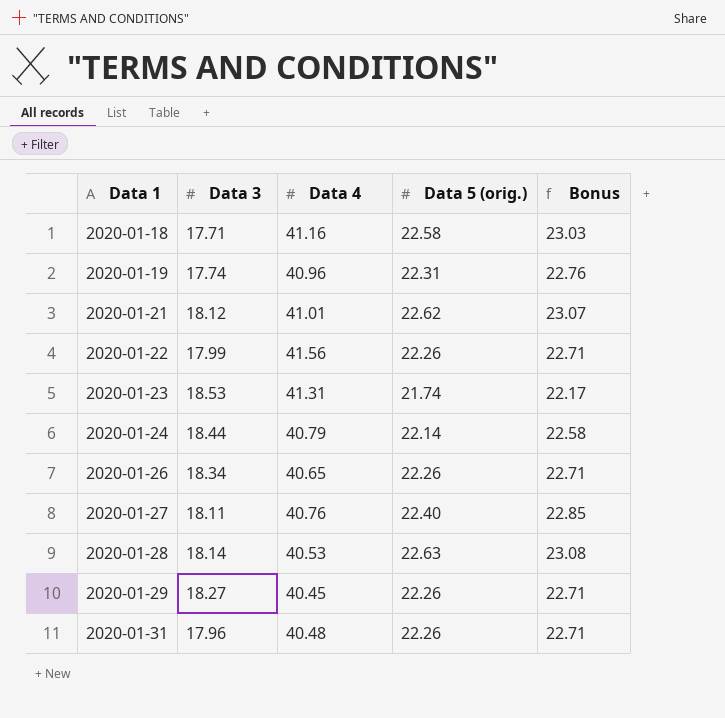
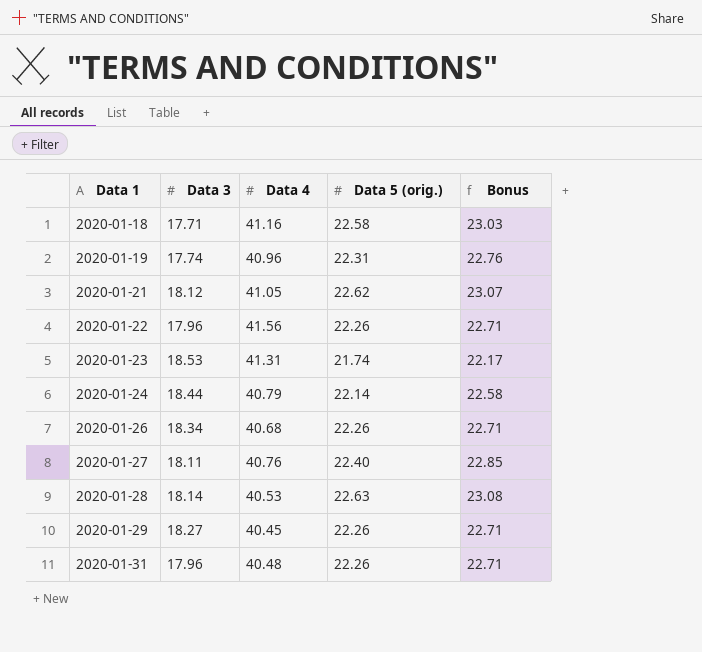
2020-01-21 | Data 4: 41.01 -> 41.05
2020-01-22 | Data 3: 17.99 -> 17.96
2020-01-26 | Data 4: 40.65 -> 40.68

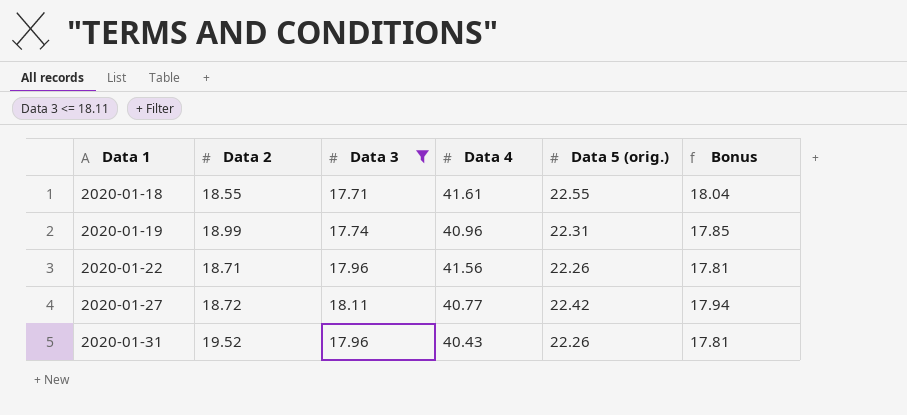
filter: none -> Data 3 <= 18.11
column Data 2 | position: none -> 2
column Bonus | formula: [Data 5 (orig.)] * 1.02 -> [Data 5 (orig.)] * 0.8
2020-01-18 | Data 4: 41.16 -> 41.61
2020-01-18 | Data 5 (orig.): 22.58 -> 22.55
2020-01-27 | Data 4: 40.76 -> 40.77
2020-01-27 | Data 5 (orig.): 22.40 -> 22.42
2020-01-31 | Data 4: 40.48 -> 40.43

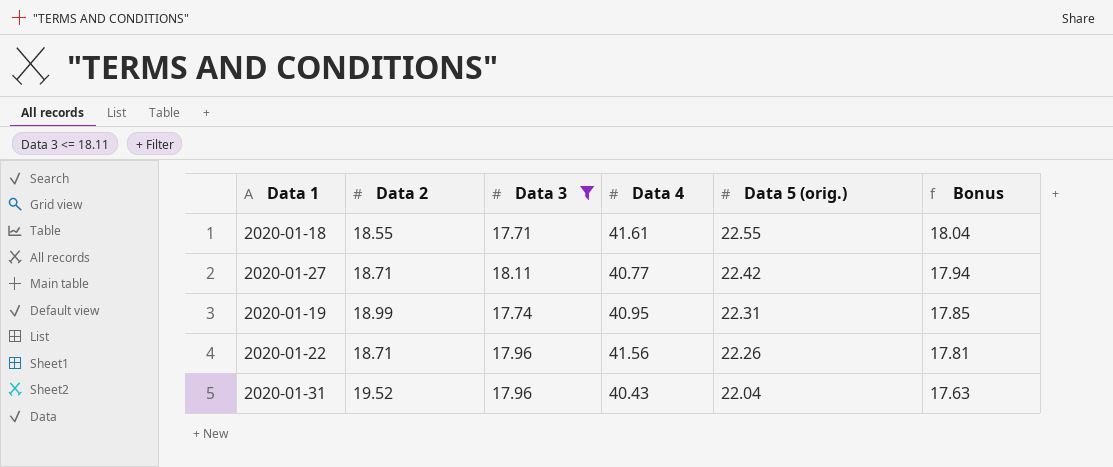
row order: Data 1 ascending -> Data 5 (orig.) descending
2020-01-27 | Data 2: 18.72 -> 18.71
2020-01-19 | Data 4: 40.96 -> 40.95
2020-01-31 | Data 5 (orig.): 22.26 -> 22.04
2020-01-31 | Bonus: 17.81 -> 17.63

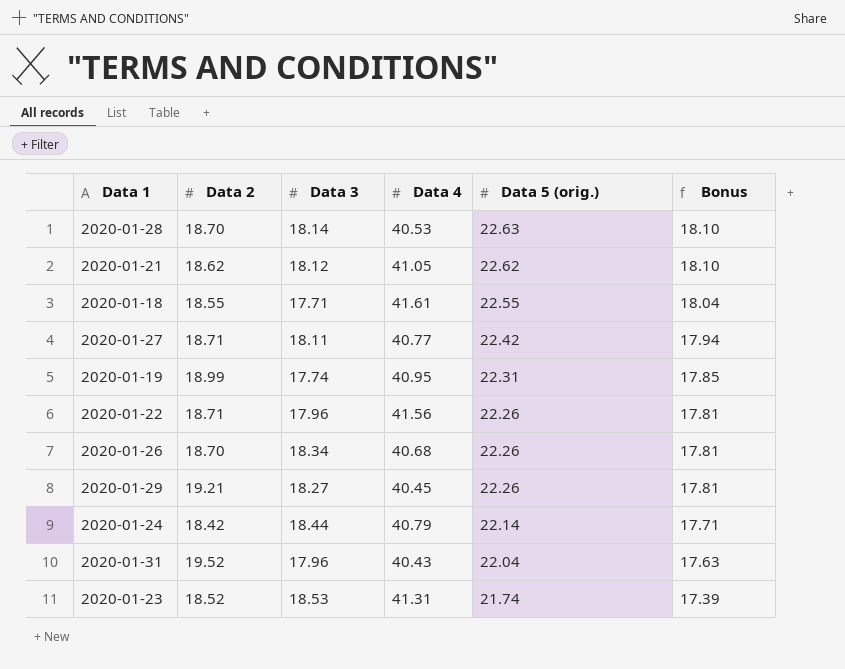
filter: Data 3 <= 18.11 -> none

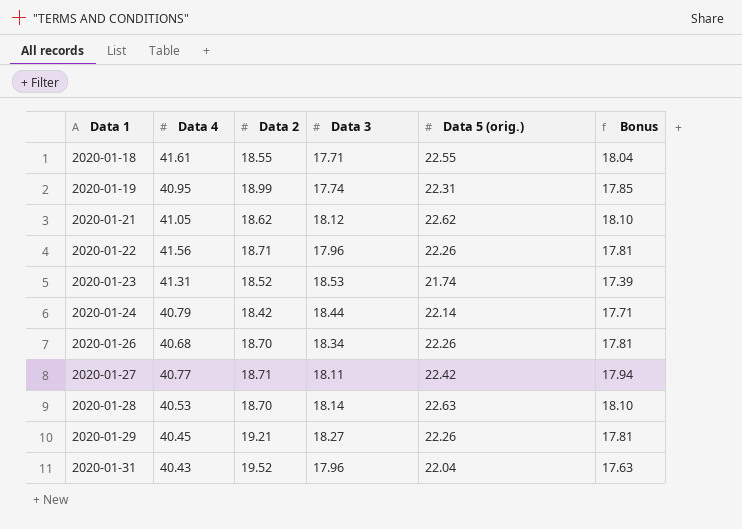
row order: Data 5 (orig.) descending -> Data 1 ascending
column Data 4 | position: 4 -> 2

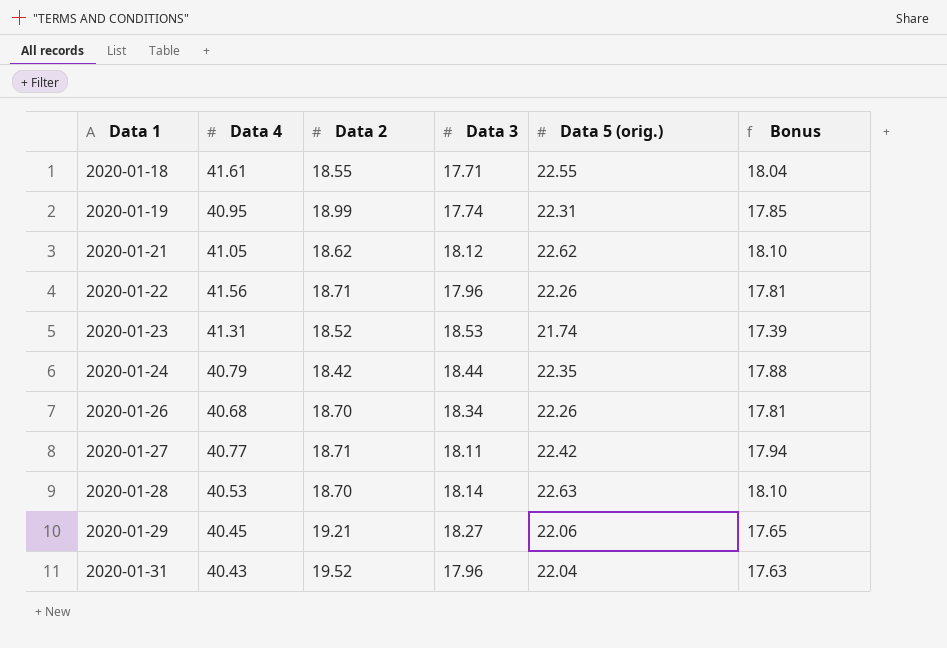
2020-01-24 | Data 5 (orig.): 22.14 -> 22.35
2020-01-24 | Bonus: 17.71 -> 17.88
2020-01-29 | Data 5 (orig.): 22.26 -> 22.06
2020-01-29 | Bonus: 17.81 -> 17.65

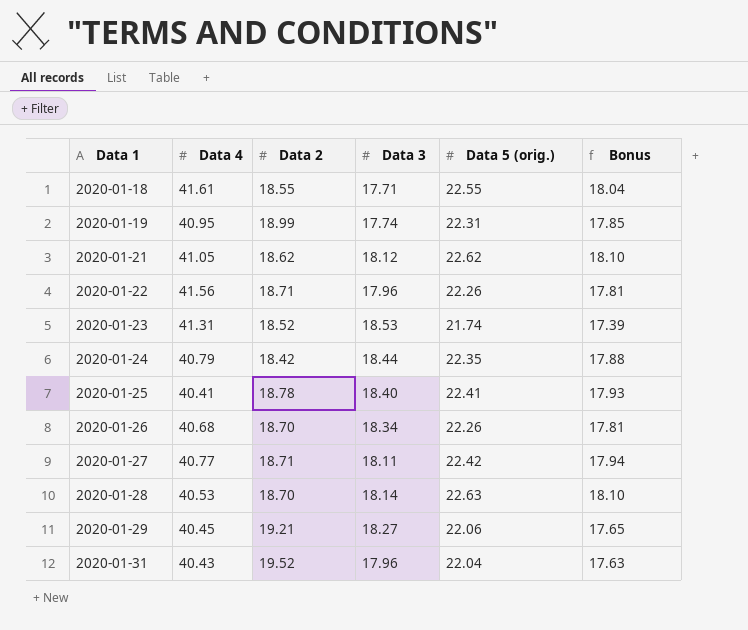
row 2020-01-25: none -> 40.41 | 18.78 | 18.40 | 22.41 | 17.93

